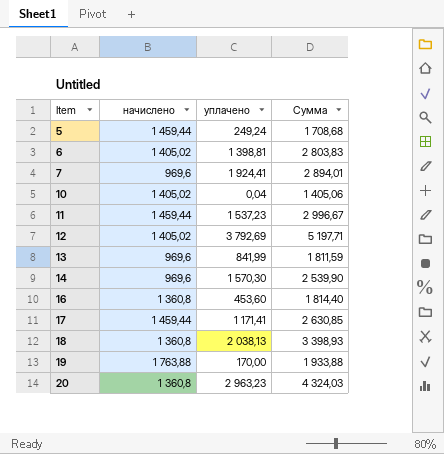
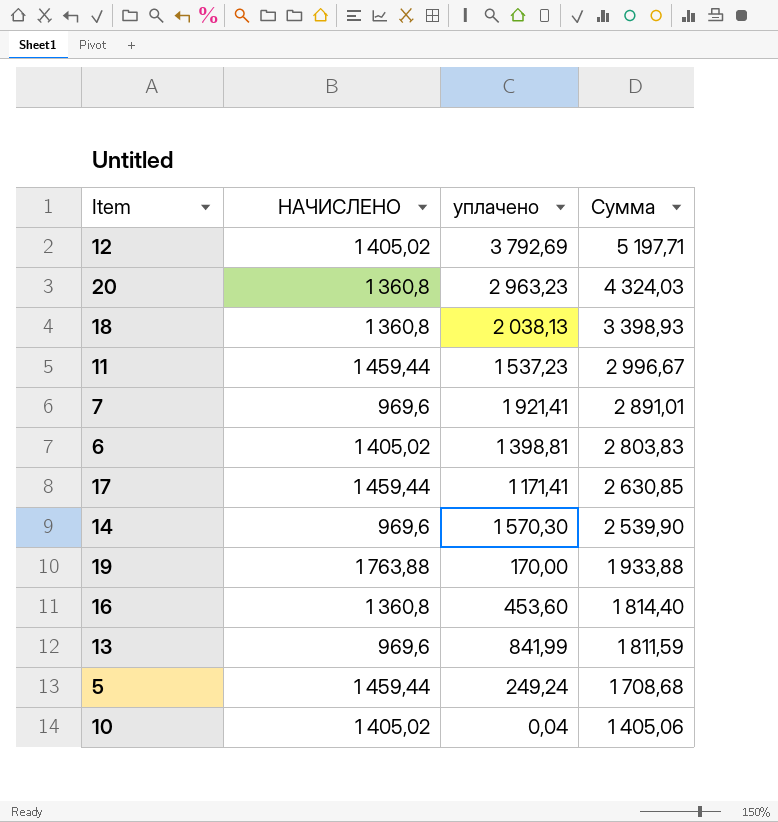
row order: Item ascending -> Сумма descending
column name: начислено -> НАЧИСЛЕНО
7 | уплачено: 1 924,41 -> 1 921,41
7 | Сумма: 2 894,01 -> 2 891,01

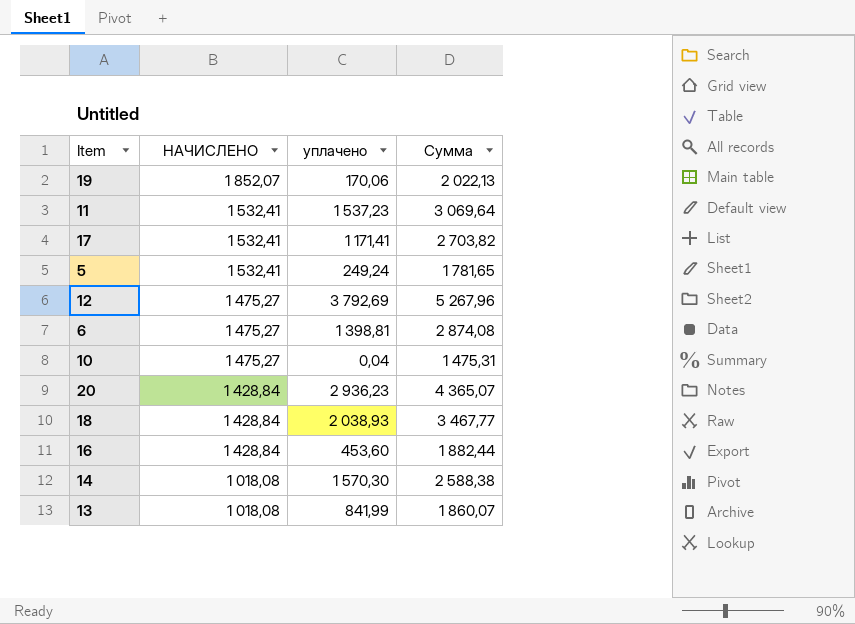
row order: Сумма descending -> НАЧИСЛЕНО descending
row 7: 969,6 | 1 921,41 | 2 891,01 -> none
19 | НАЧИСЛЕНО: 1 763,88 -> 1 852,07
19 | уплачено: 170,00 -> 170,06
19 | Сумма: 1 933,88 -> 2 022,13
11 | НАЧИСЛЕНО: 1 459,44 -> 1 532,41
11 | Сумма: 2 996,67 -> 3 069,64
17 | НАЧИСЛЕНО: 1 459,44 -> 1 532,41
17 | Сумма: 2 630,85 -> 2 703,82
5 | НАЧИСЛЕНО: 1 459,44 -> 1 532,41
5 | Сумма: 1 708,68 -> 1 781,65
12 | НАЧИСЛЕНО: 1 405,02 -> 1 475,27
12 | Сумма: 5 197,71 -> 5 267,96
6 | НАЧИСЛЕНО: 1 405,02 -> 1 475,27
6 | Сумма: 2 803,83 -> 2 874,08
10 | НАЧИСЛЕНО: 1 405,02 -> 1 475,27
10 | Сумма: 1 405,06 -> 1 475,31
20 | НАЧИСЛЕНО: 1 360,8 -> 1 428,84
20 | уплачено: 2 963,23 -> 2 936,23
20 | Сумма: 4 324,03 -> 4 365,07
18 | НАЧИСЛЕНО: 1 360,8 -> 1 428,84
18 | уплачено: 2 038,13 -> 2 038,93
18 | Сумма: 3 398,93 -> 3 467,77
16 | НАЧИСЛЕНО: 1 360,8 -> 1 428,84
16 | Сумма: 1 814,40 -> 1 882,44
14 | НАЧИСЛЕНО: 969,6 -> 1 018,08
14 | Сумма: 2 539,90 -> 2 588,38
13 | НАЧИСЛЕНО: 969,6 -> 1 018,08
13 | Сумма: 1 811,59 -> 1 860,07

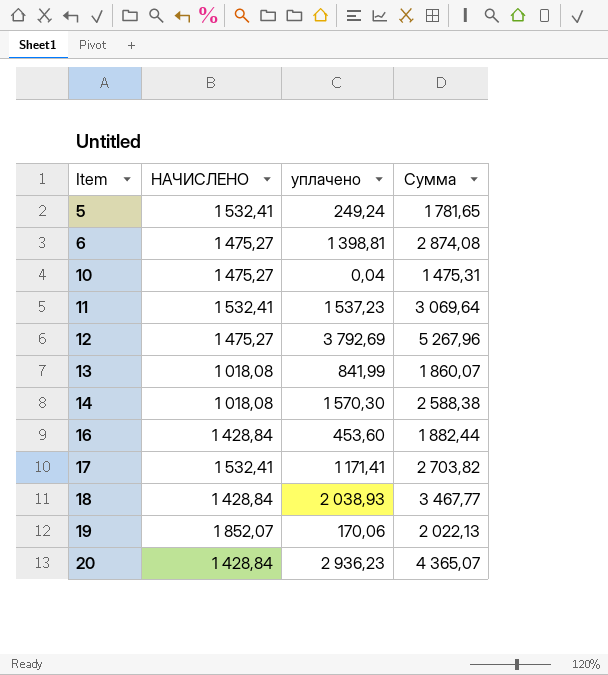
row order: НАЧИСЛЕНО descending -> Item ascending

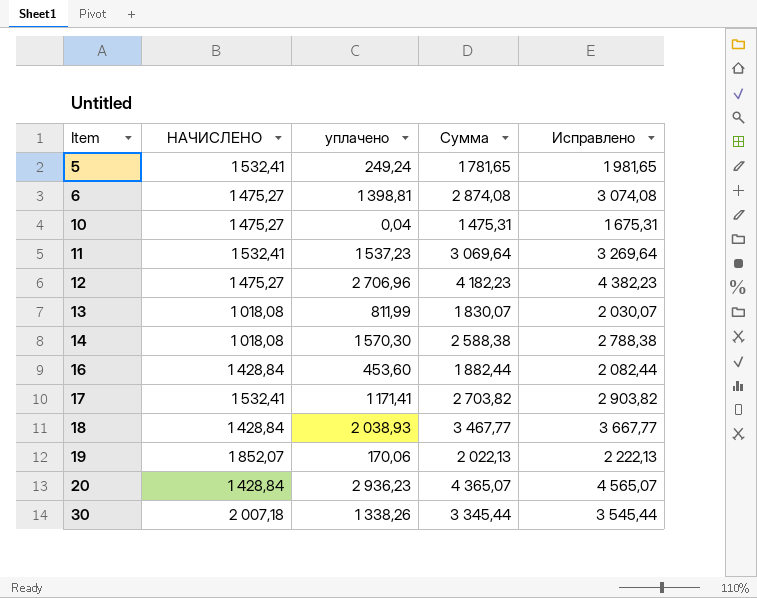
column Исправлено | formula: none -> [Сумма] + 200
12 | уплачено: 3 792,69 -> 2 706,96
12 | Сумма: 5 267,96 -> 4 182,23
13 | уплачено: 841,99 -> 811,99
13 | Сумма: 1 860,07 -> 1 830,07
row 30: none -> 2 007,18 | 1 338,26 | 3 345,44 | 3 545,44

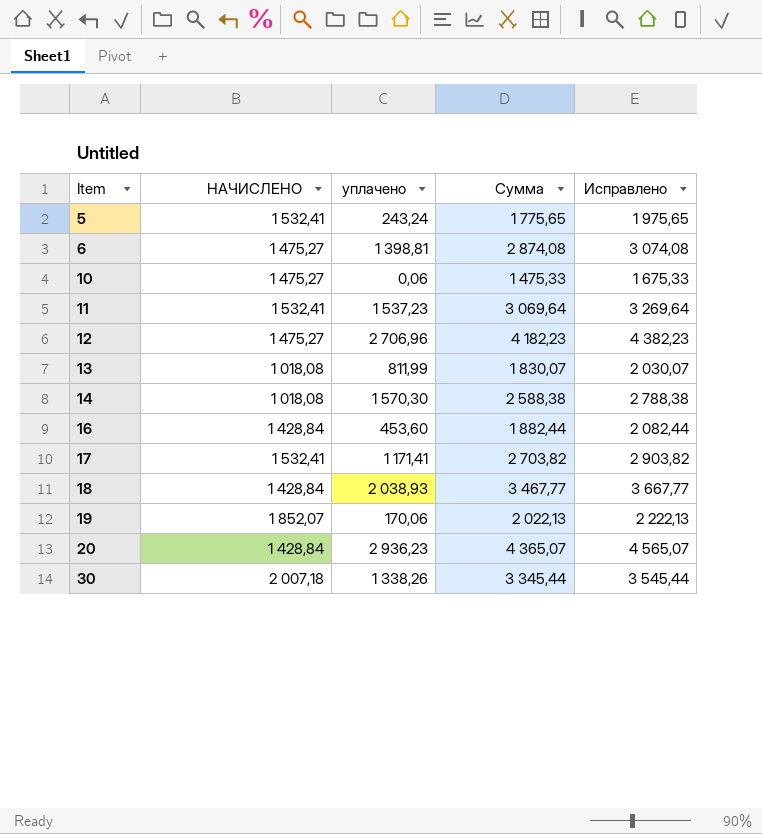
5 | уплачено: 249,24 -> 243,24
5 | Сумма: 1 781,65 -> 1 775,65
5 | Исправлено: 1 981,65 -> 1 975,65
10 | уплачено: 0,04 -> 0,06
10 | Сумма: 1 475,31 -> 1 475,33
10 | Исправлено: 1 675,31 -> 1 675,33

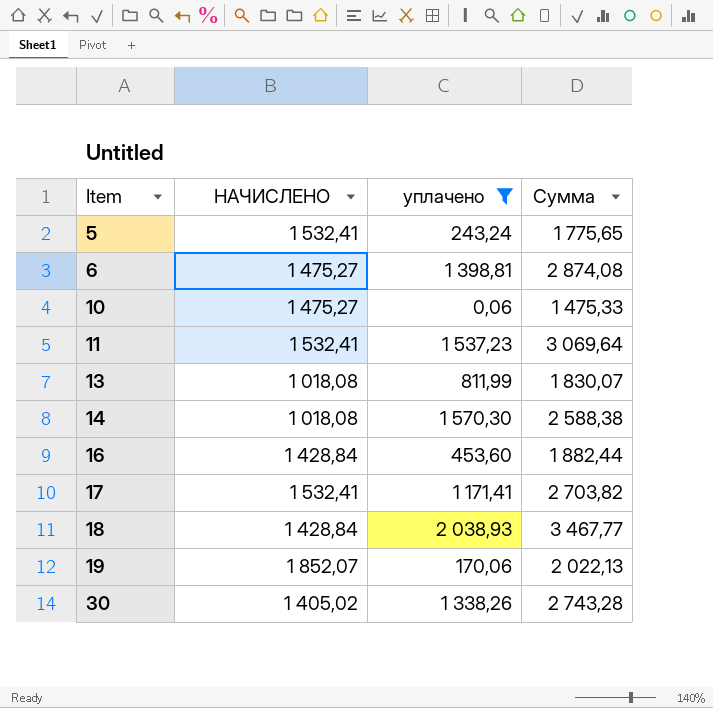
filter: none -> уплачено <= 2 038,93
column Исправлено | formula: [Сумма] + 200 -> none
30 | НАЧИСЛЕНО: 2 007,18 -> 1 405,02
30 | Сумма: 3 345,44 -> 2 743,28

